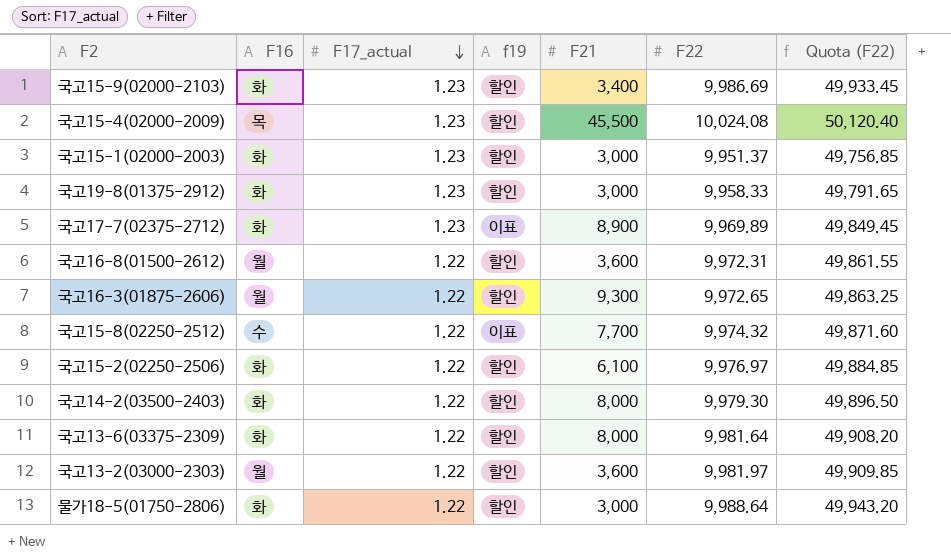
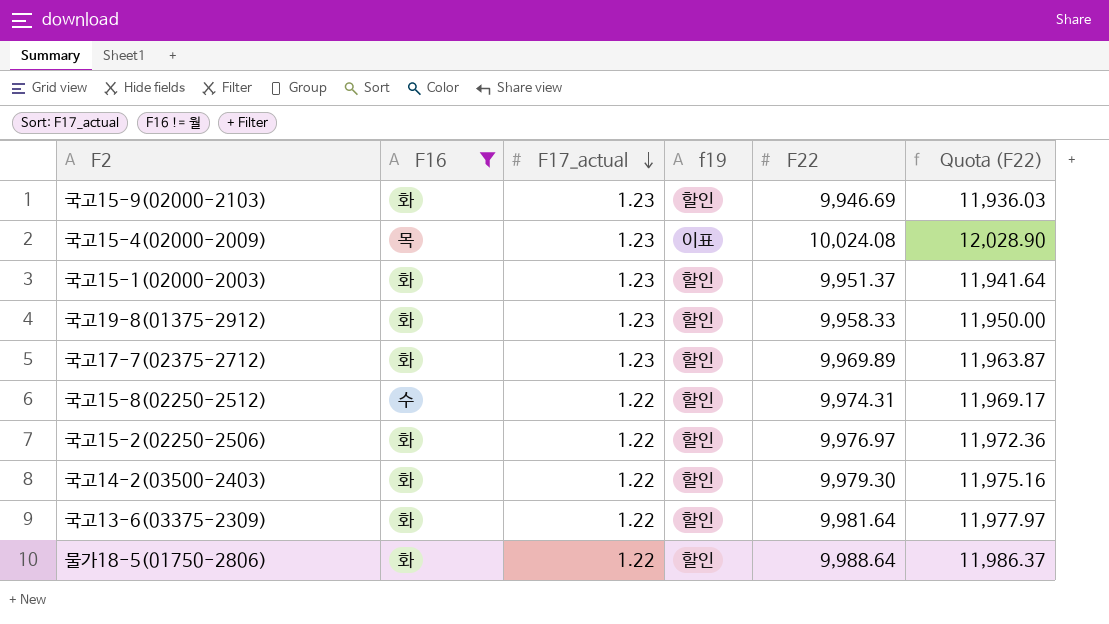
filter: none -> F16 != 월
column F21 | position: 5 -> none
column Quota (F22) | formula: [F22] * 5 -> [F22] * 1.2
국고15-9(02000-2103) | F22: 9,986.69 -> 9,946.69
국고15-4(02000-2009) | f19: 할인 -> 이표
국고17-7(02375-2712) | f19: 이표 -> 할인
국고15-8(02250-2512) | f19: 이표 -> 할인
국고15-8(02250-2512) | F22: 9,974.32 -> 9,974.31

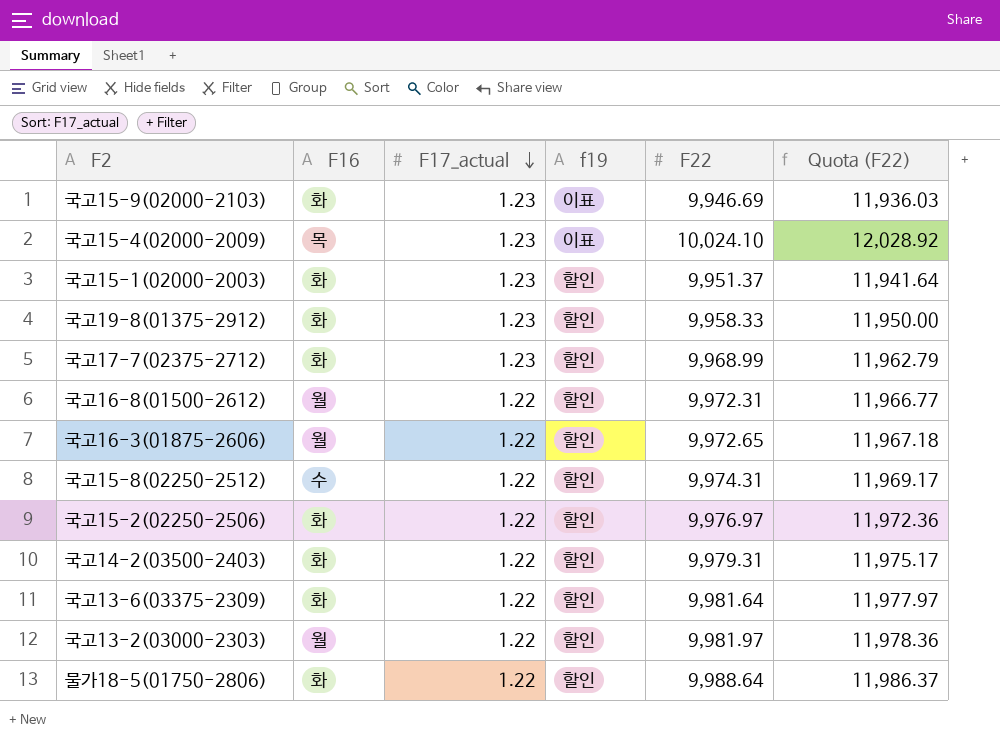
filter: F16 != 월 -> none
국고15-9(02000-2103) | f19: 할인 -> 이표
국고15-4(02000-2009) | F22: 10,024.08 -> 10,024.10
국고15-4(02000-2009) | Quota (F22): 12,028.90 -> 12,028.92
국고17-7(02375-2712) | F22: 9,969.89 -> 9,968.99
국고17-7(02375-2712) | Quota (F22): 11,963.87 -> 11,962.79
국고14-2(03500-2403) | F22: 9,979.30 -> 9,979.31
국고14-2(03500-2403) | Quota (F22): 11,975.16 -> 11,975.17

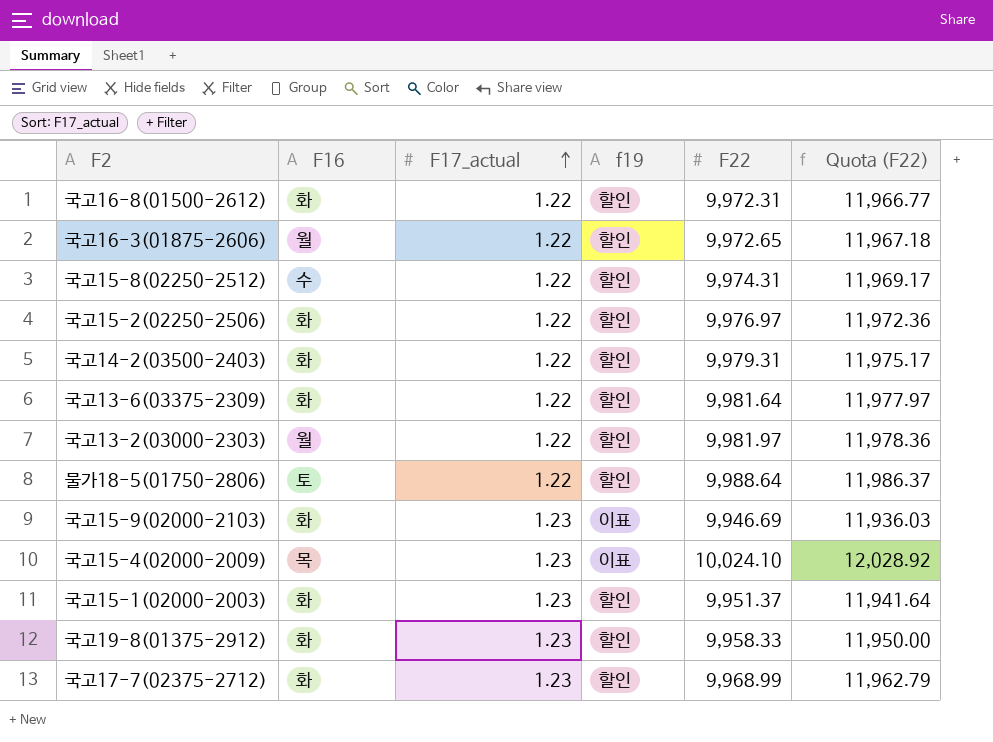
row order: F17_actual descending -> F17_actual ascending
국고16-8(01500-2612) | F16: 월 -> 화
물가18-5(01750-2806) | F16: 화 -> 토

